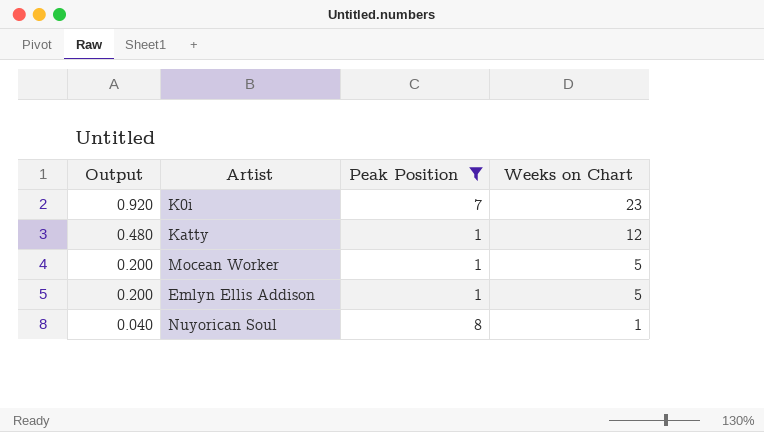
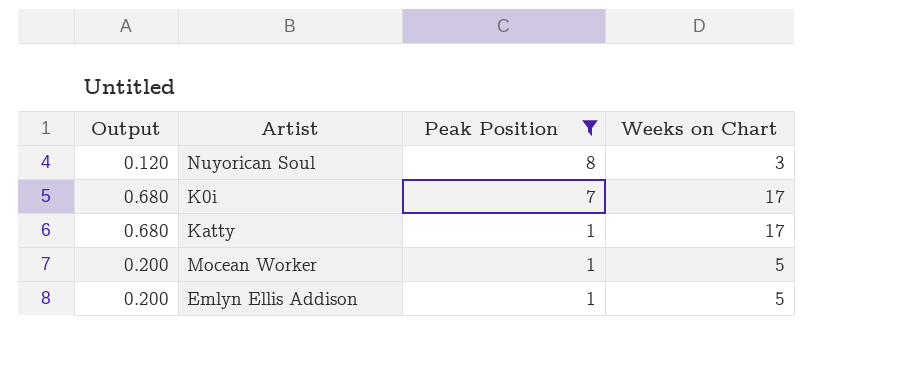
row order: Output descending -> Peak Position descending
Nuyorican Soul | Output: 0.040 -> 0.120
Nuyorican Soul | Weeks on Chart: 1 -> 3
K0i | Output: 0.920 -> 0.680
K0i | Weeks on Chart: 23 -> 17
Katty | Output: 0.480 -> 0.680
Katty | Weeks on Chart: 12 -> 17

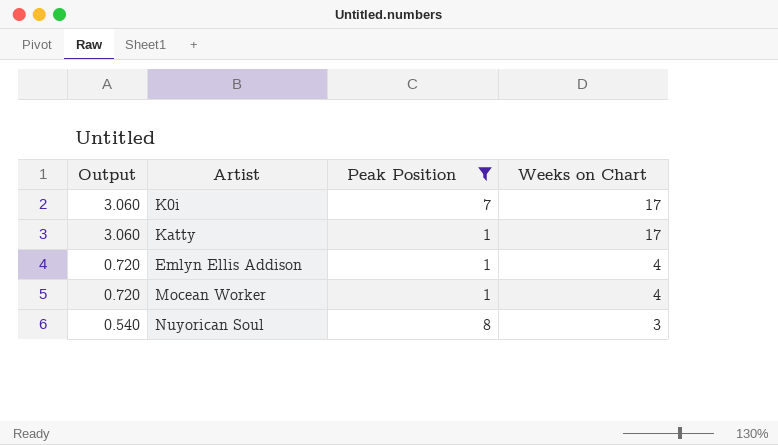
row order: Peak Position descending -> Output descending
column Output | formula: [Weeks on Chart] * 0.04 -> [Weeks on Chart] * 0.18
Emlyn Ellis Addison | Weeks on Chart: 5 -> 4
Mocean Worker | Weeks on Chart: 5 -> 4

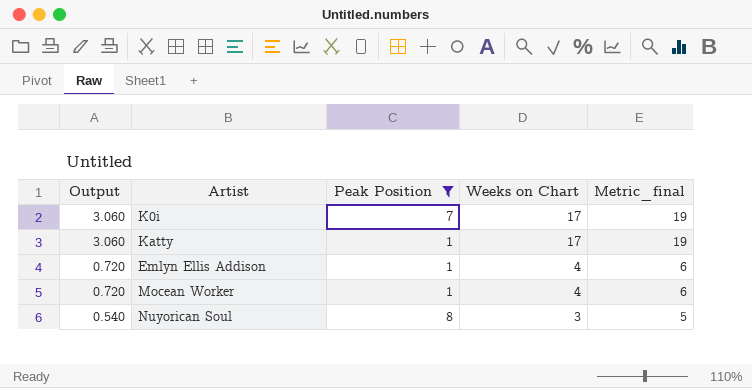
column Metric_final | formula: none -> [Weeks on Chart] + 2

